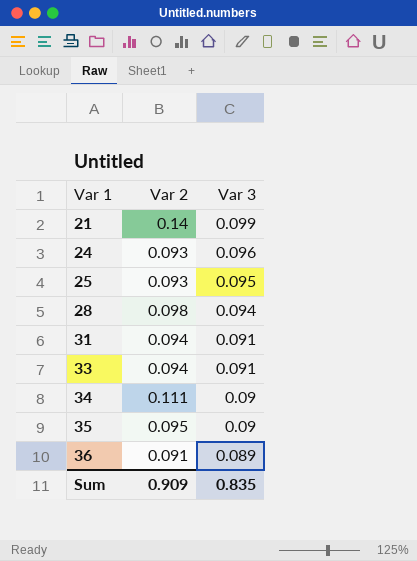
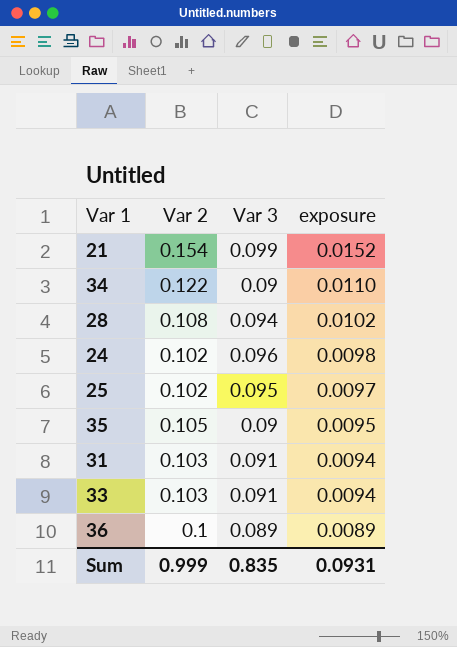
row order: Var 1 ascending -> exposure descending
column exposure | formula: none -> [Var 2] * [Var 3]
21 | Var 2: 0.14 -> 0.154
34 | Var 2: 0.111 -> 0.122
28 | Var 2: 0.098 -> 0.108
24 | Var 2: 0.093 -> 0.102
25 | Var 2: 0.093 -> 0.102
35 | Var 2: 0.095 -> 0.105
31 | Var 2: 0.094 -> 0.103
33 | Var 2: 0.094 -> 0.103
36 | Var 2: 0.091 -> 0.1
Sum | Var 2: 0.909 -> 0.999

